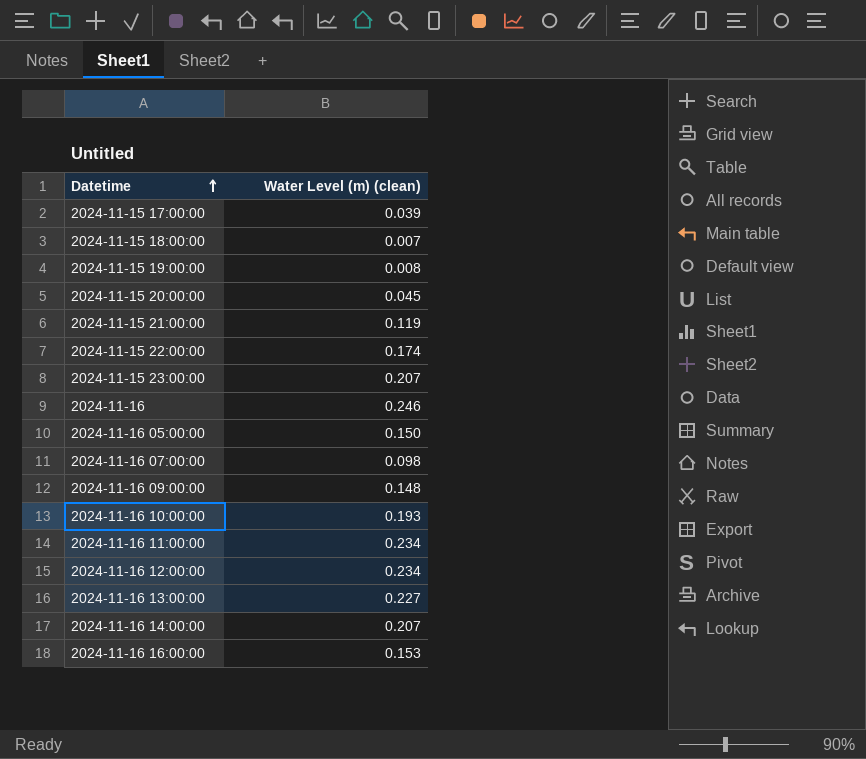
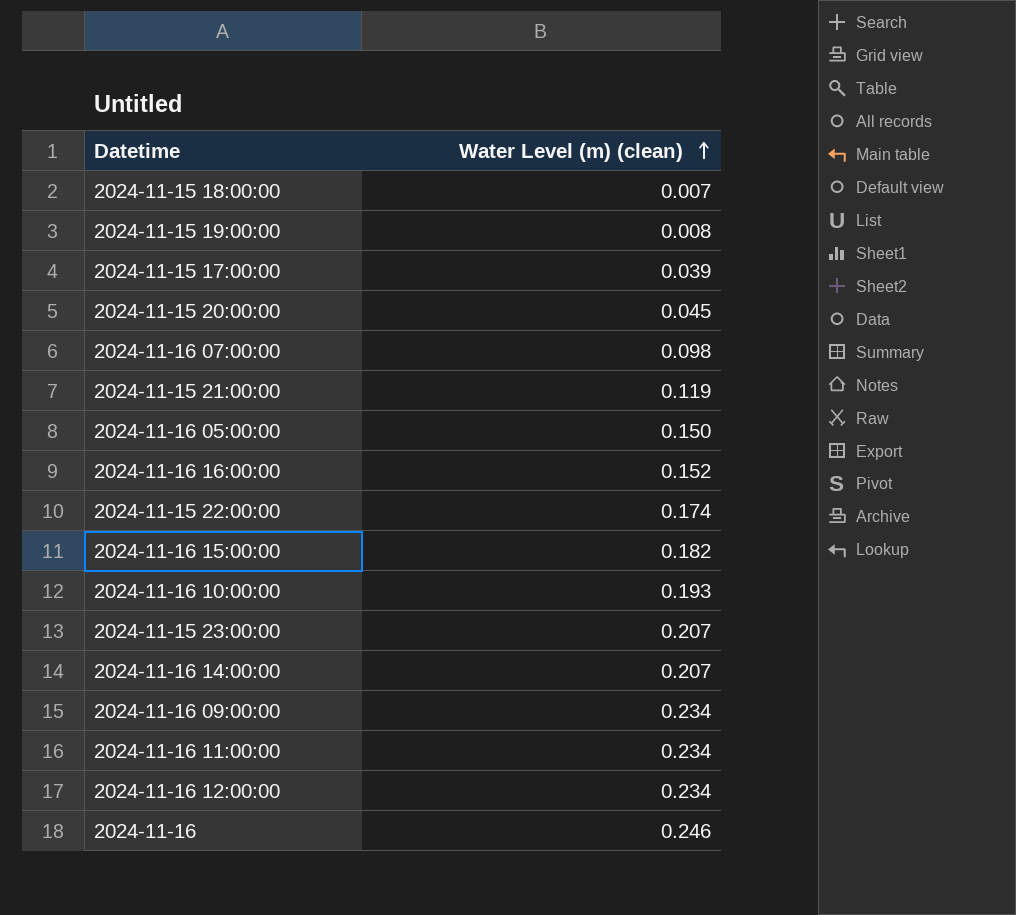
row order: Datetime ascending -> Water Level (m) (clean) ascending
row 2024-11-16 13:00:00: 0.227 -> none
2024-11-16 16:00:00 | Water Level (m) (clean): 0.153 -> 0.152
row 2024-11-16 15:00:00: none -> 0.182
2024-11-16 09:00:00 | Water Level (m) (clean): 0.148 -> 0.234

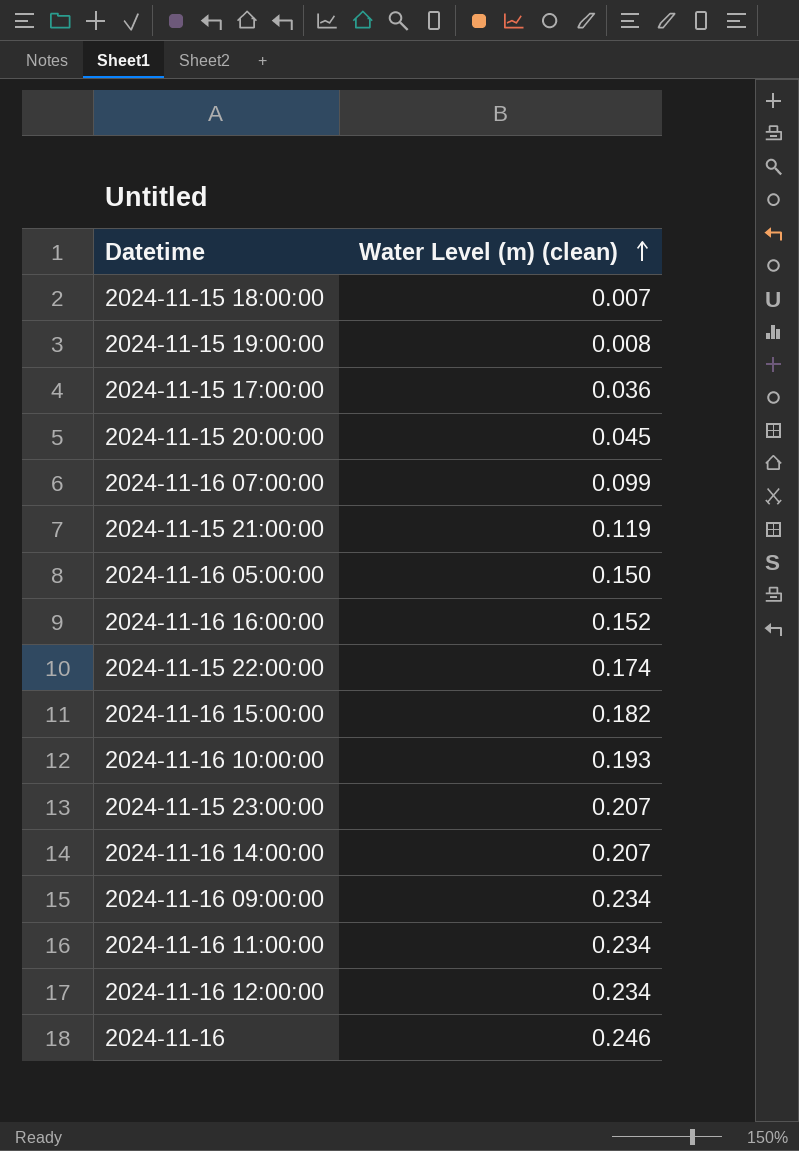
2024-11-15 17:00:00 | Water Level (m) (clean): 0.039 -> 0.036
2024-11-16 07:00:00 | Water Level (m) (clean): 0.098 -> 0.099

